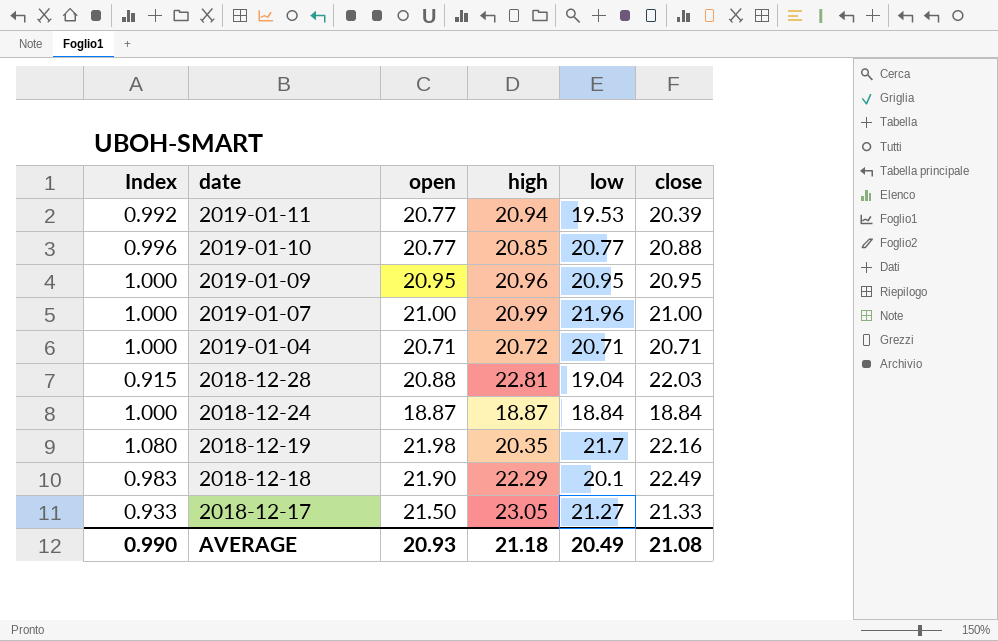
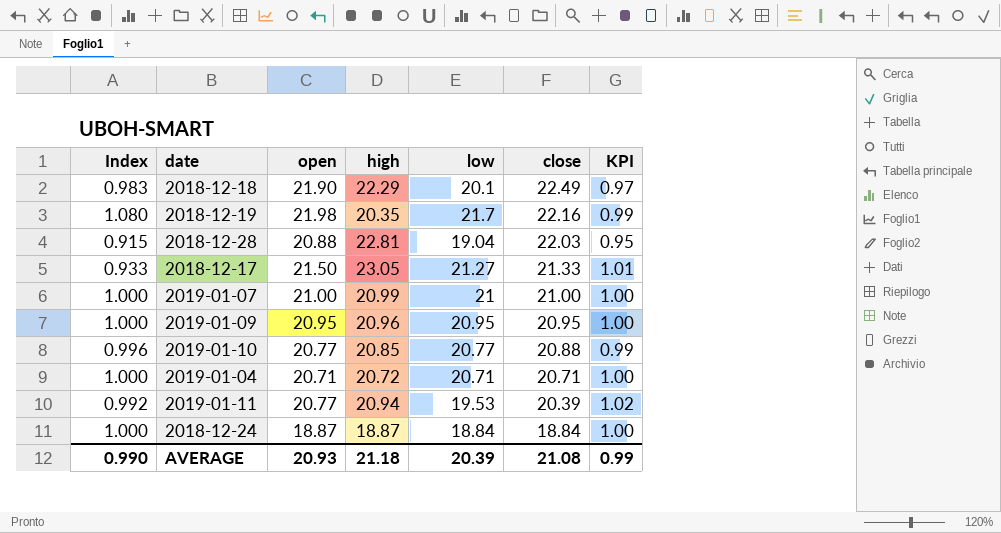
row order: date descending -> close descending
column KPI | formula: none -> [open] / [close]
2019-01-07 | low: 21.96 -> 21
AVERAGE | low: 20.49 -> 20.39

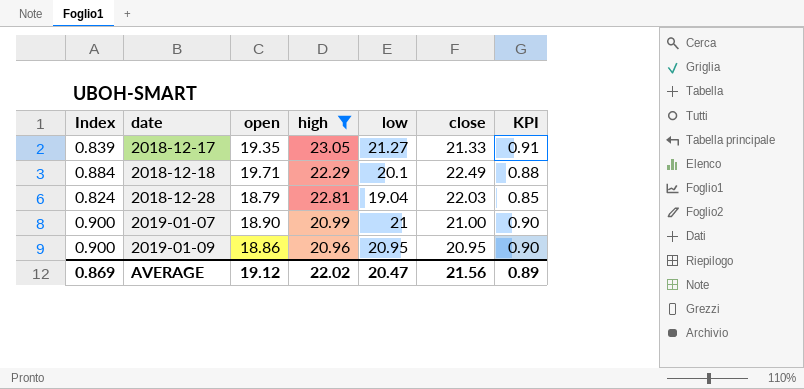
filter: none -> high >= 20.96
row order: close descending -> date ascending
2018-12-17 | Index: 0.933 -> 0.839
2018-12-17 | open: 21.50 -> 19.35
2018-12-17 | KPI: 1.01 -> 0.91
2018-12-18 | Index: 0.983 -> 0.884
2018-12-18 | open: 21.90 -> 19.71
2018-12-18 | KPI: 0.97 -> 0.88
2018-12-28 | Index: 0.915 -> 0.824
2018-12-28 | open: 20.88 -> 18.79
2018-12-28 | KPI: 0.95 -> 0.85
2019-01-07 | Index: 1.000 -> 0.900
2019-01-07 | open: 21.00 -> 18.90
2019-01-07 | KPI: 1.00 -> 0.90
2019-01-09 | Index: 1.000 -> 0.900
2019-01-09 | open: 20.95 -> 18.86
2019-01-09 | KPI: 1.00 -> 0.90
AVERAGE | Index: 0.990 -> 0.869
AVERAGE | open: 20.93 -> 19.12
AVERAGE | high: 21.18 -> 22.02
AVERAGE | low: 20.39 -> 20.47
AVERAGE | close: 21.08 -> 21.56
AVERAGE | KPI: 0.99 -> 0.89

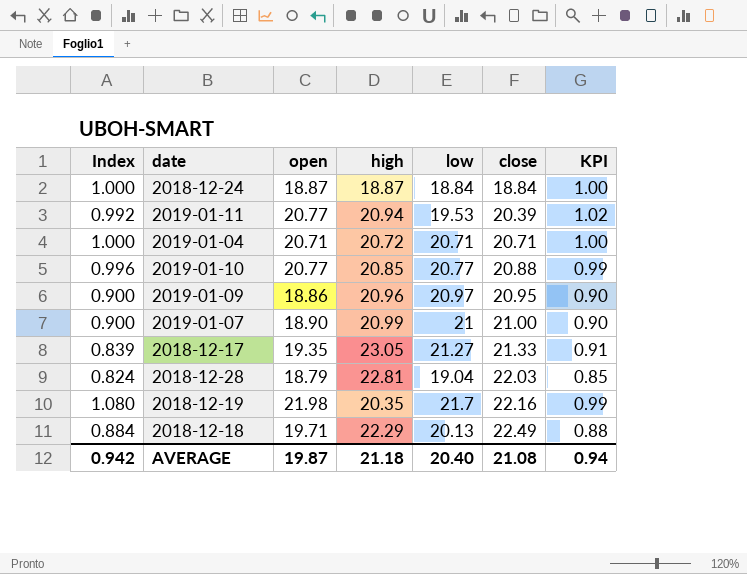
filter: high >= 20.96 -> none
row order: date ascending -> close ascending
2019-01-09 | low: 20.95 -> 20.97
2018-12-18 | low: 20.1 -> 20.13
AVERAGE | Index: 0.869 -> 0.942
AVERAGE | open: 19.12 -> 19.87
AVERAGE | high: 22.02 -> 21.18
AVERAGE | low: 20.47 -> 20.40
AVERAGE | close: 21.56 -> 21.08
AVERAGE | KPI: 0.89 -> 0.94

